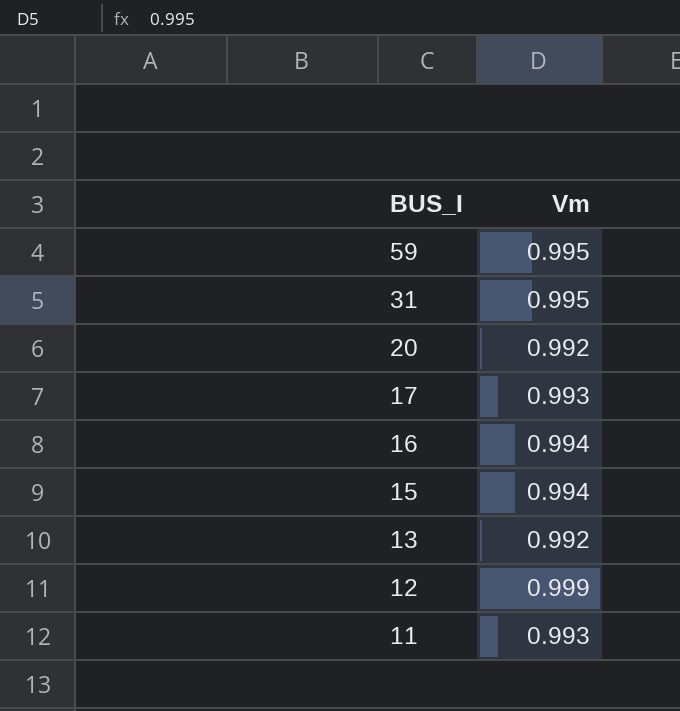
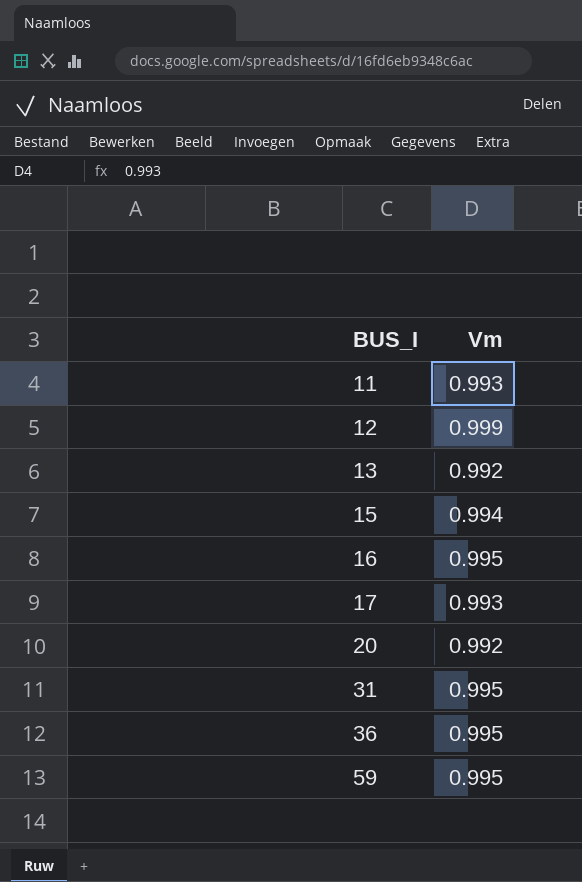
row order: BUS_I descending -> BUS_I ascending
16 | Vm: 0.994 -> 0.995
row 36: none -> 0.995

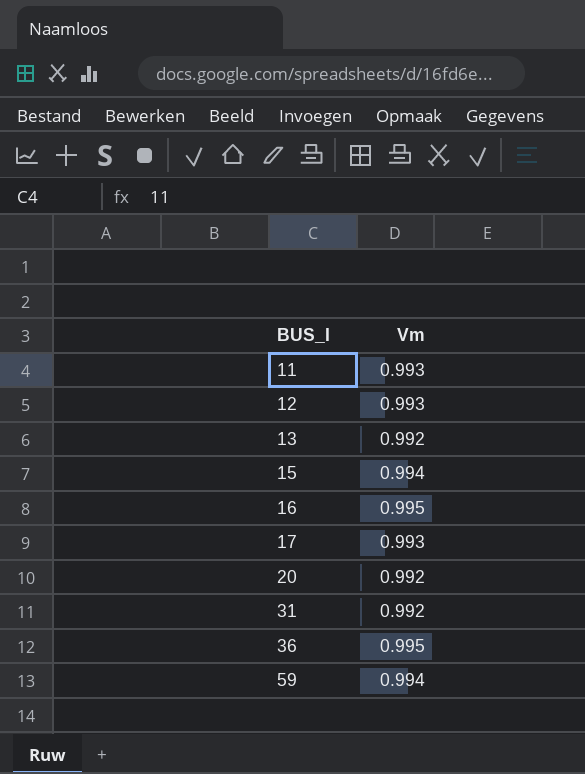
12 | Vm: 0.999 -> 0.993
31 | Vm: 0.995 -> 0.992
59 | Vm: 0.995 -> 0.994

